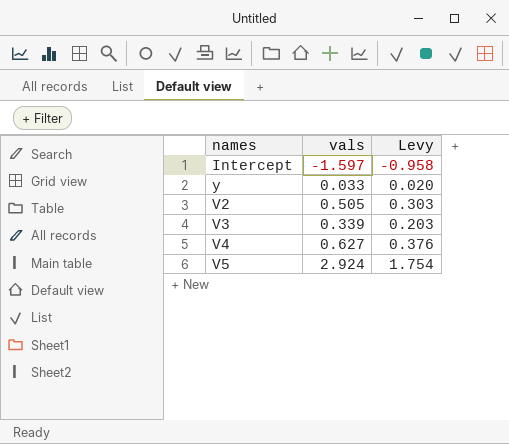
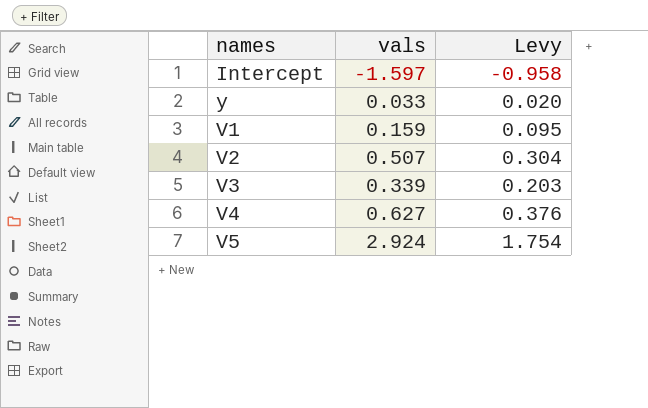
row V1: none -> 0.159 | 0.095
V2 | vals: 0.505 -> 0.507
V2 | Levy: 0.303 -> 0.304

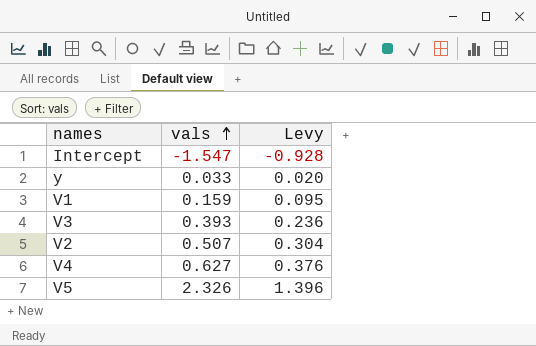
row order: none -> vals ascending
Intercept | vals: -1.597 -> -1.547
Intercept | Levy: -0.958 -> -0.928
V3 | vals: 0.339 -> 0.393
V3 | Levy: 0.203 -> 0.236
V5 | vals: 2.924 -> 2.326
V5 | Levy: 1.754 -> 1.396

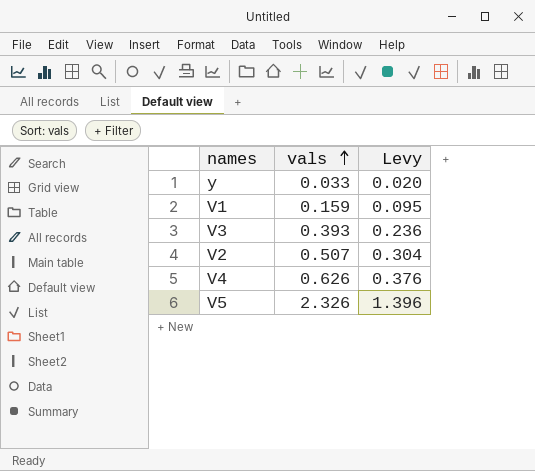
row Intercept: -1.547 | -0.928 -> none
V4 | vals: 0.627 -> 0.626

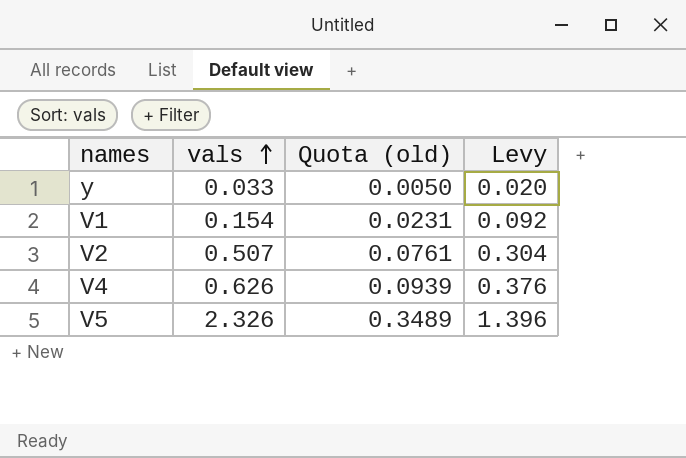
column Quota (old) | formula: none -> [vals] * 0.15
row V3: 0.393 | 0.236 -> none
V1 | vals: 0.159 -> 0.154
V1 | Levy: 0.095 -> 0.092

